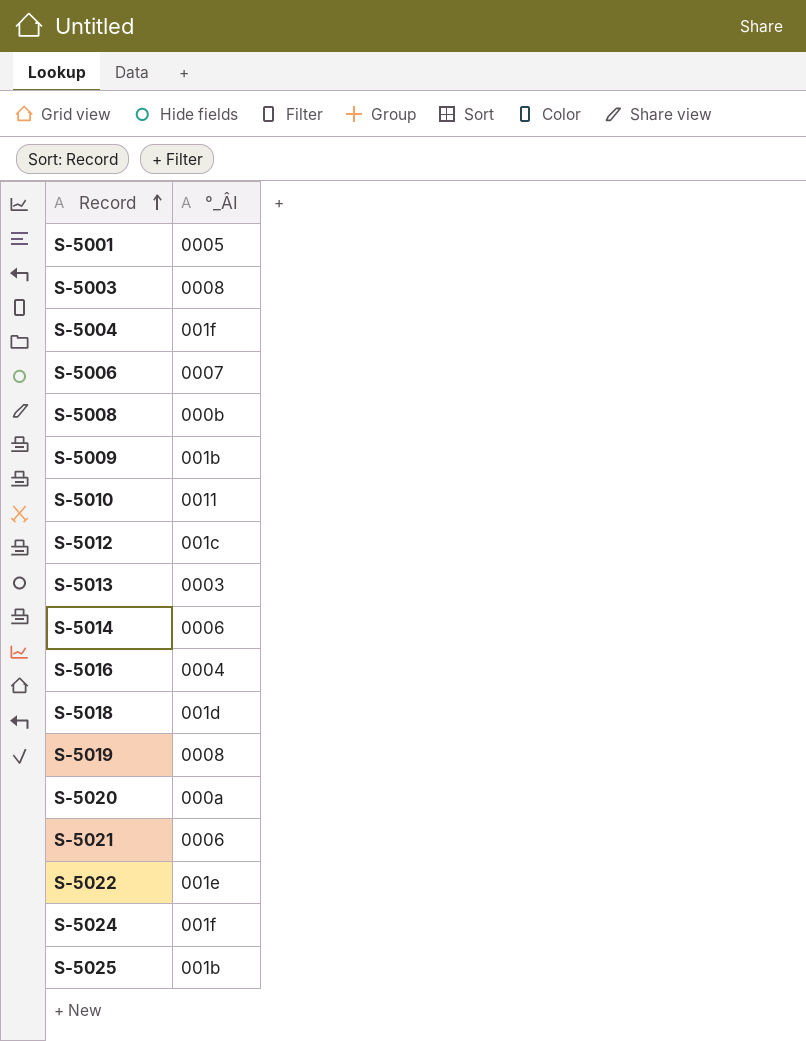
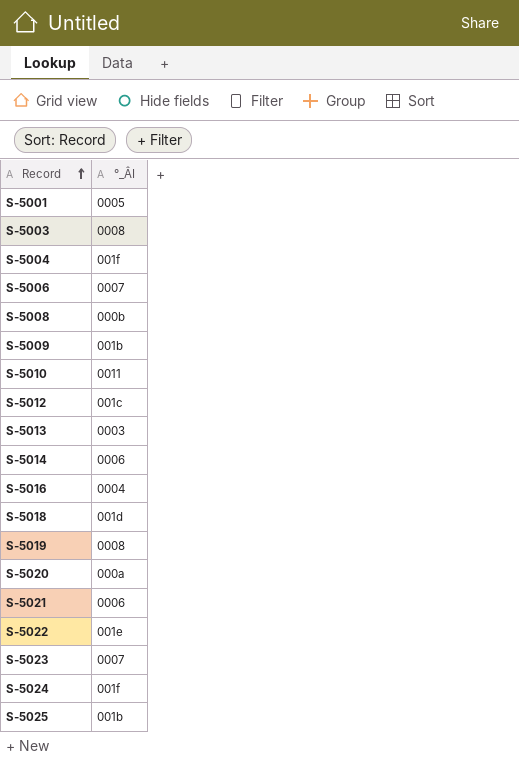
row S-5023: none -> 0007

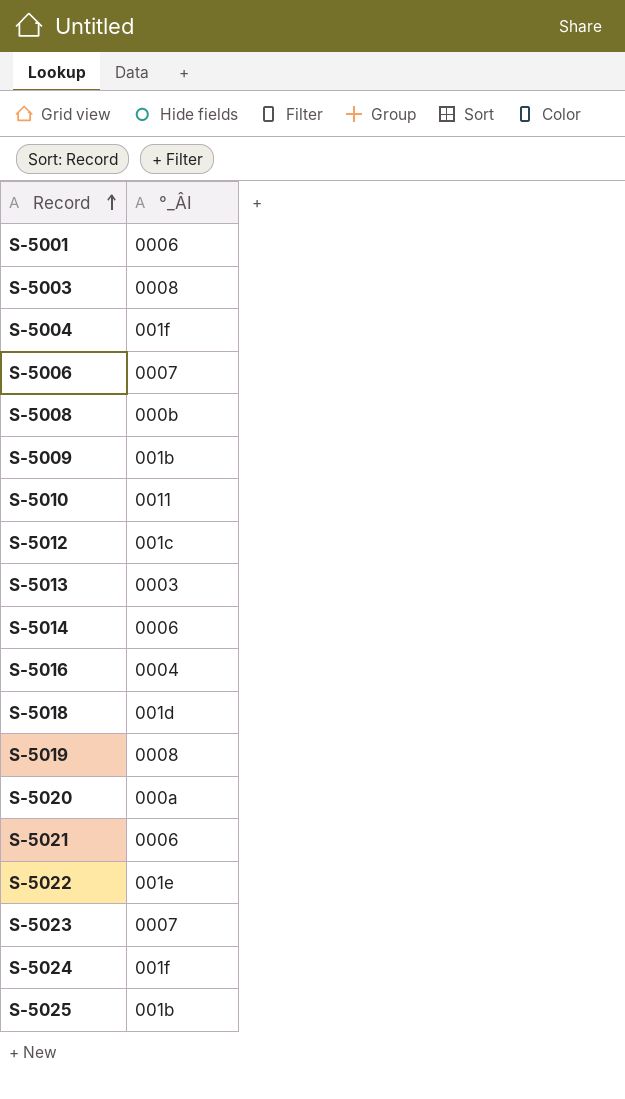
S-5001 | °_ÂI: 0005 -> 0006

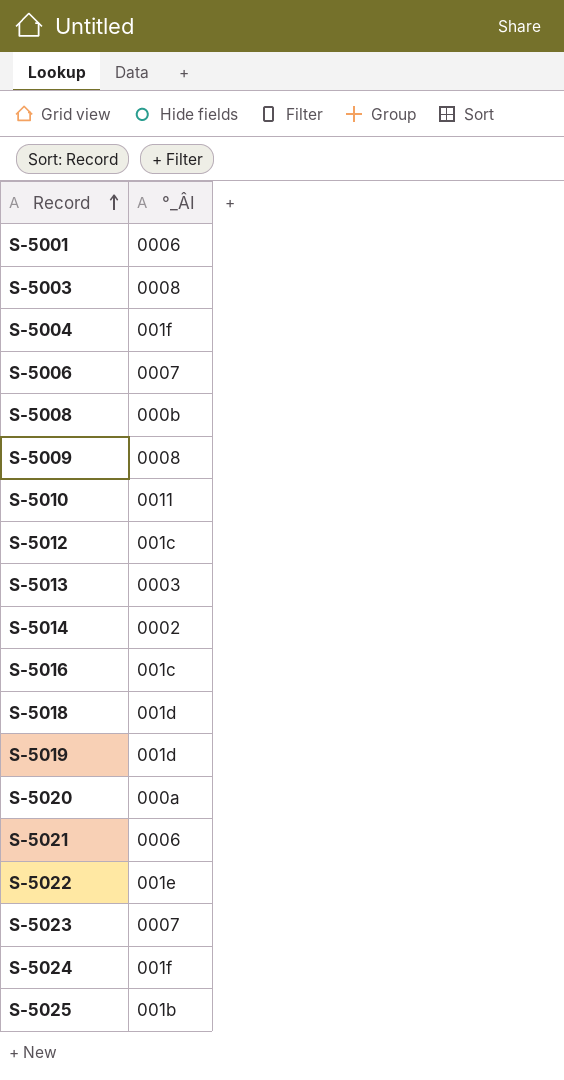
S-5009 | °_ÂI: 001b -> 0008
S-5014 | °_ÂI: 0006 -> 0002
S-5016 | °_ÂI: 0004 -> 001c
S-5019 | °_ÂI: 0008 -> 001d

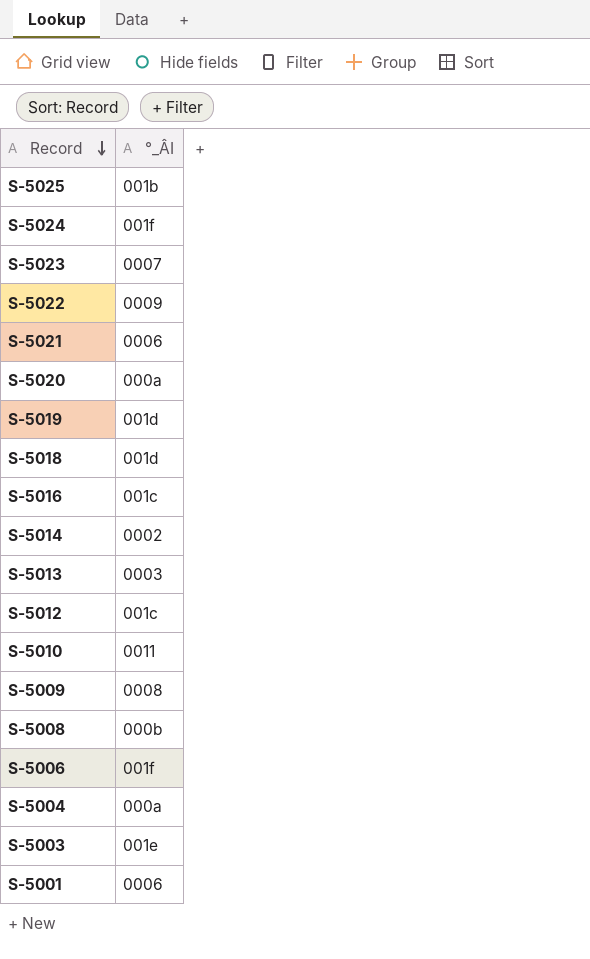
row order: Record ascending -> Record descending
S-5022 | °_ÂI: 001e -> 0009
S-5006 | °_ÂI: 0007 -> 001f
S-5004 | °_ÂI: 001f -> 000a
S-5003 | °_ÂI: 0008 -> 001e

